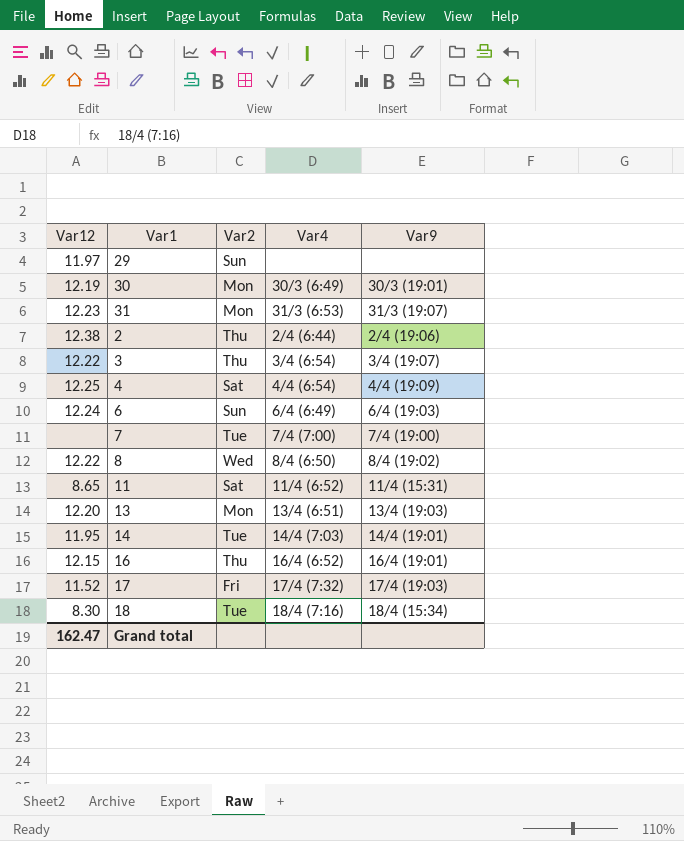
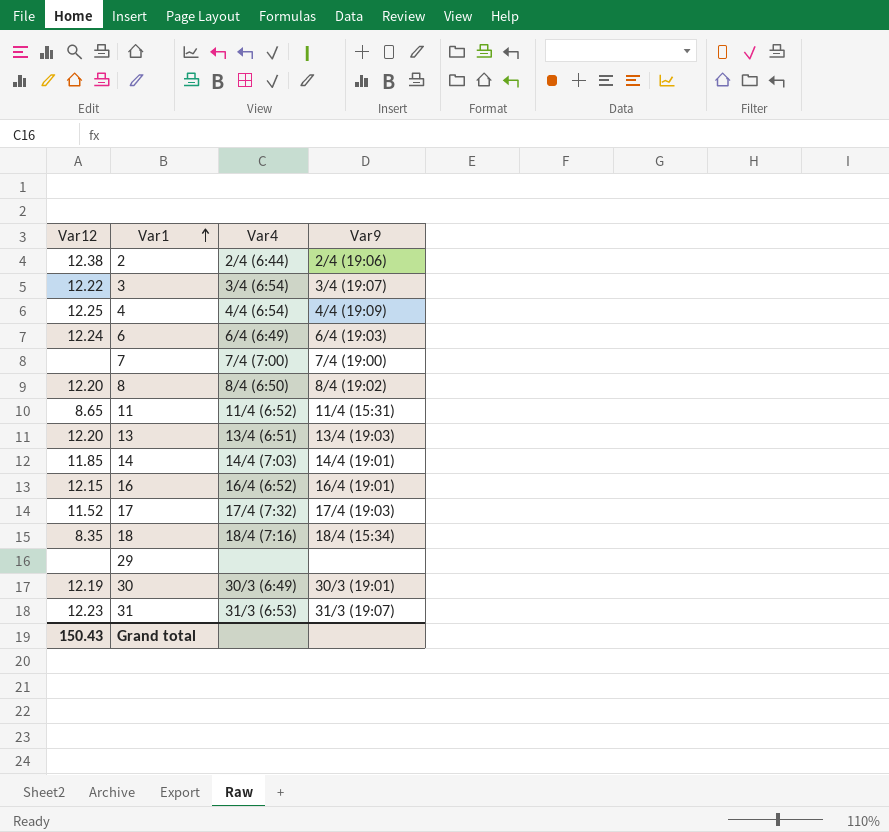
row order: none -> Var1 ascending
column Var2 | position: 3 -> none
8 | Var12: 12.22 -> 12.20
14 | Var12: 11.95 -> 11.85
18 | Var12: 8.30 -> 8.35
29 | Var12: 11.97 -> none
Grand total | Var12: 162.47 -> 150.43

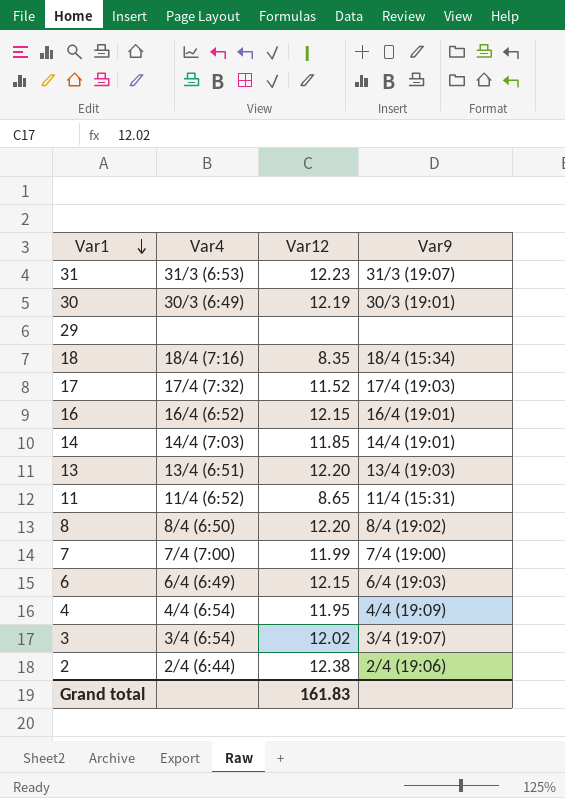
row order: Var1 ascending -> Var1 descending
column Var12 | position: 1 -> 3
7 | Var12: none -> 11.99
6 | Var12: 12.24 -> 12.15
4 | Var12: 12.25 -> 11.95
3 | Var12: 12.22 -> 12.02
Grand total | Var12: 150.43 -> 161.83

